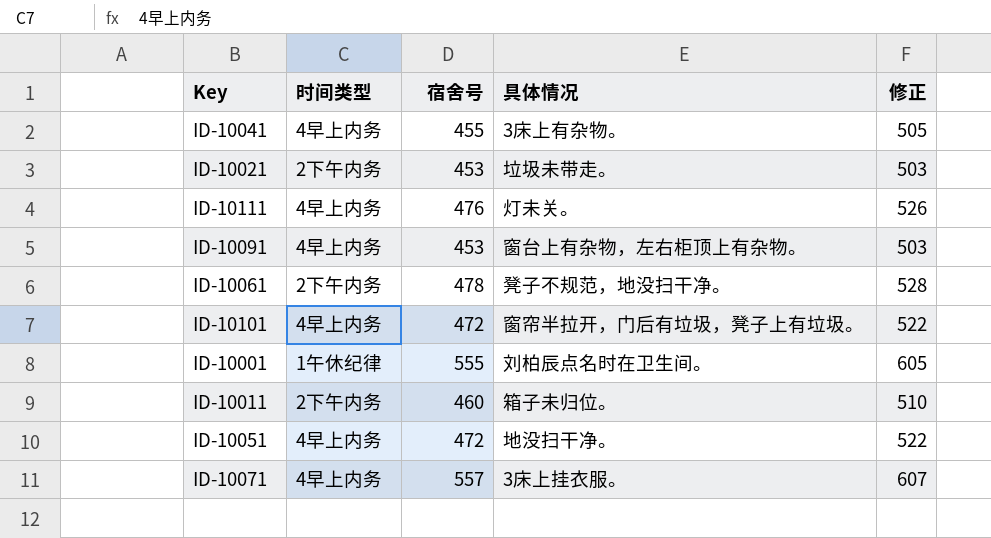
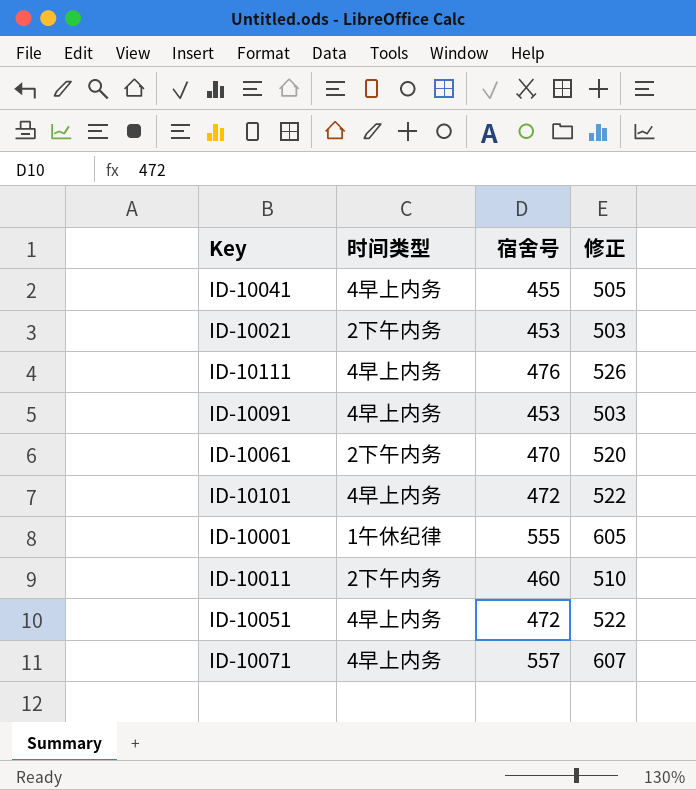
column 具体情况 | position: 4 -> none
ID-10061 | 宿舍号: 478 -> 470
ID-10061 | 修正: 528 -> 520

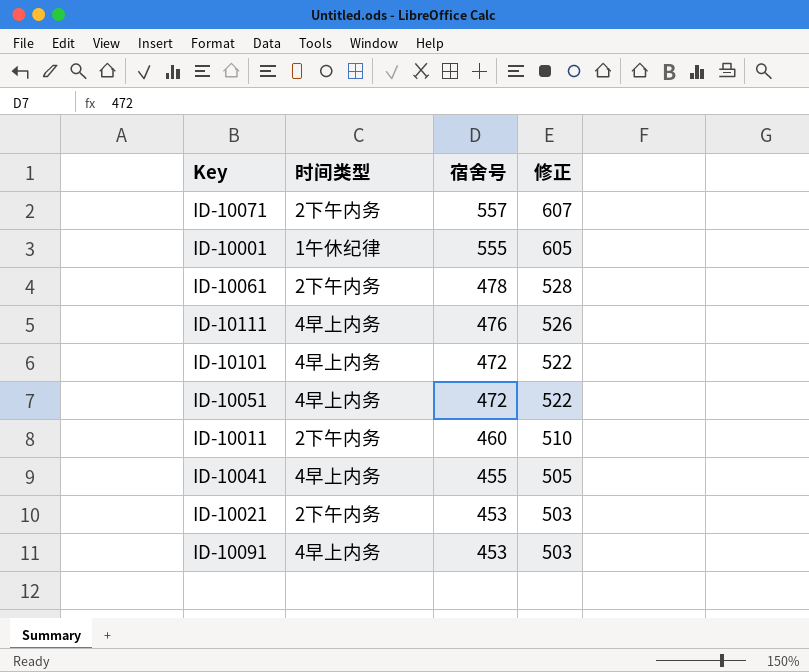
row order: none -> 宿舍号 descending
ID-10071 | 时间类型: 4早上内务 -> 2下午内务
ID-10061 | 宿舍号: 470 -> 478
ID-10061 | 修正: 520 -> 528

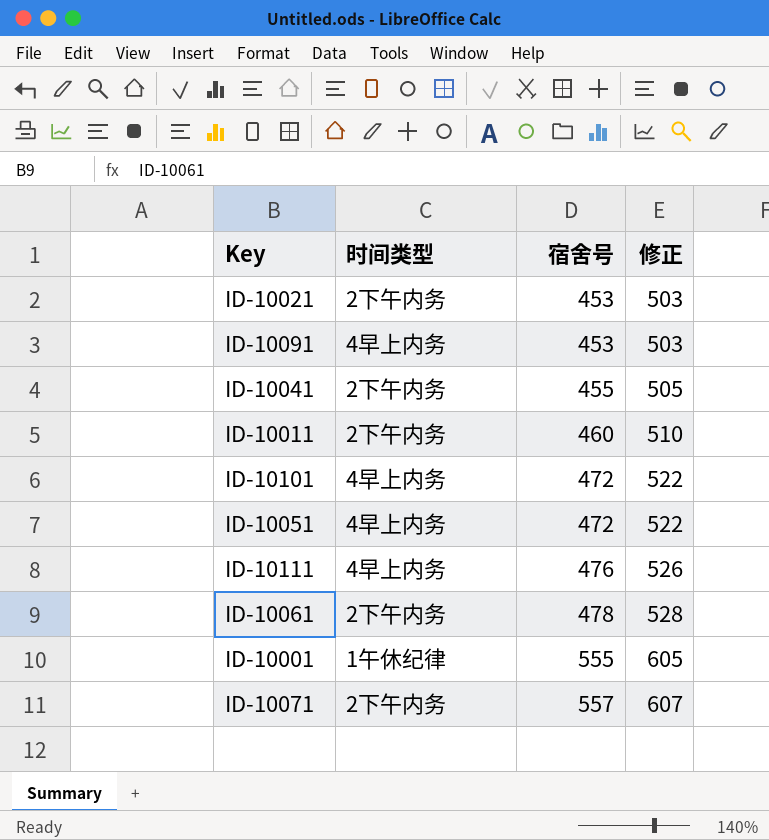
row order: 宿舍号 descending -> 宿舍号 ascending
ID-10041 | 时间类型: 4早上内务 -> 2下午内务

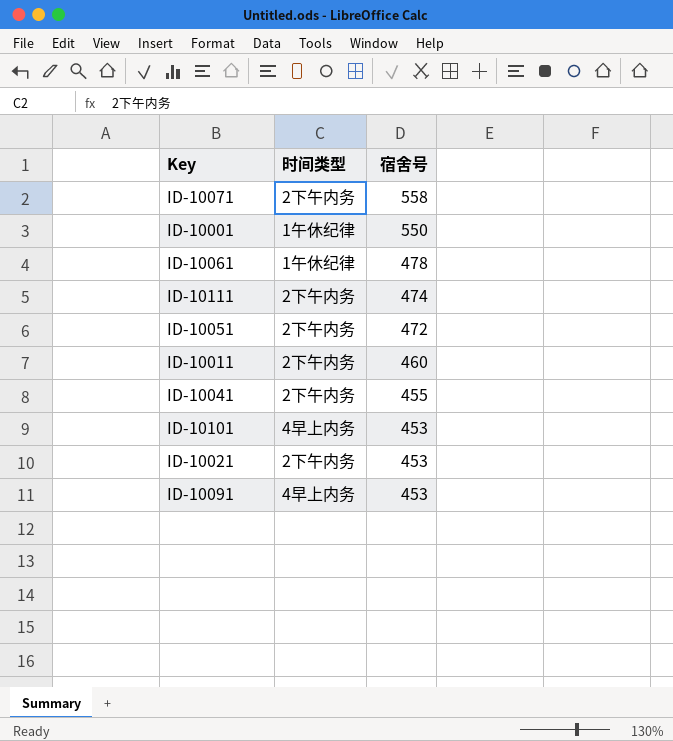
row order: 宿舍号 ascending -> 宿舍号 descending
column 修正 | formula: [宿舍号] + 50 -> none
ID-10071 | 宿舍号: 557 -> 558
ID-10001 | 宿舍号: 555 -> 550
ID-10061 | 时间类型: 2下午内务 -> 1午休纪律
ID-10111 | 时间类型: 4早上内务 -> 2下午内务
ID-10111 | 宿舍号: 476 -> 474
ID-10051 | 时间类型: 4早上内务 -> 2下午内务
ID-10101 | 宿舍号: 472 -> 453

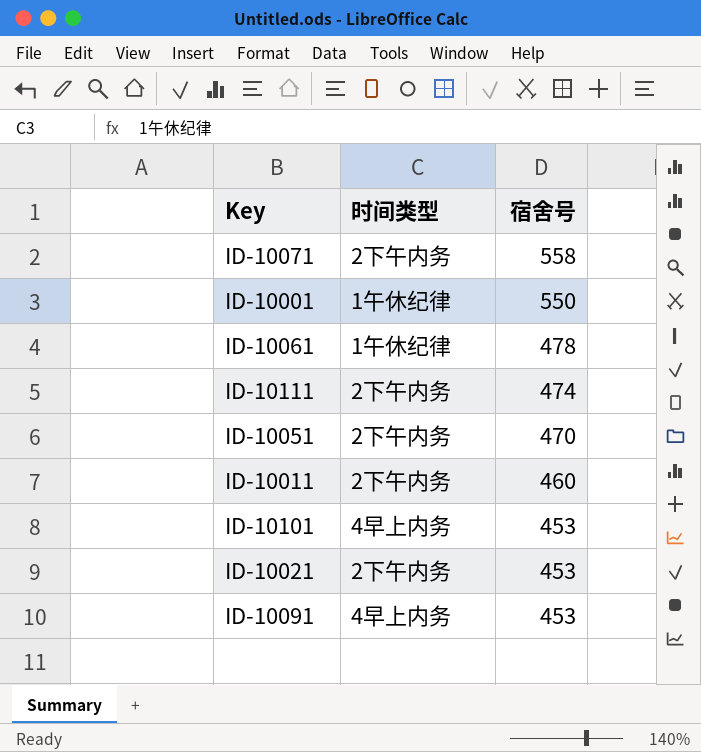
row ID-10041: 2下午内务 | 455 -> none
ID-10051 | 宿舍号: 472 -> 470

